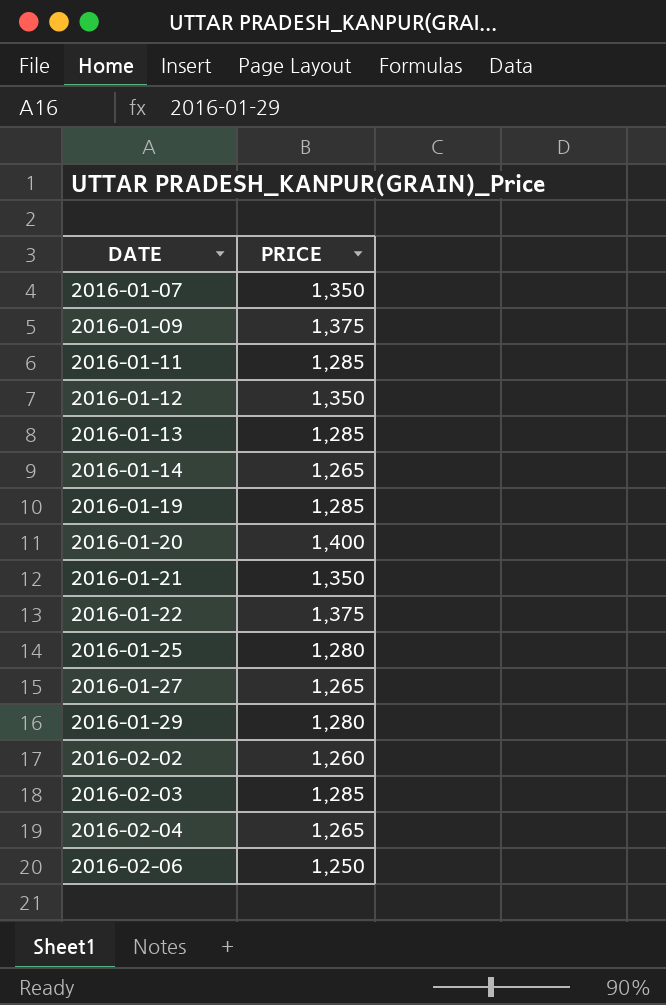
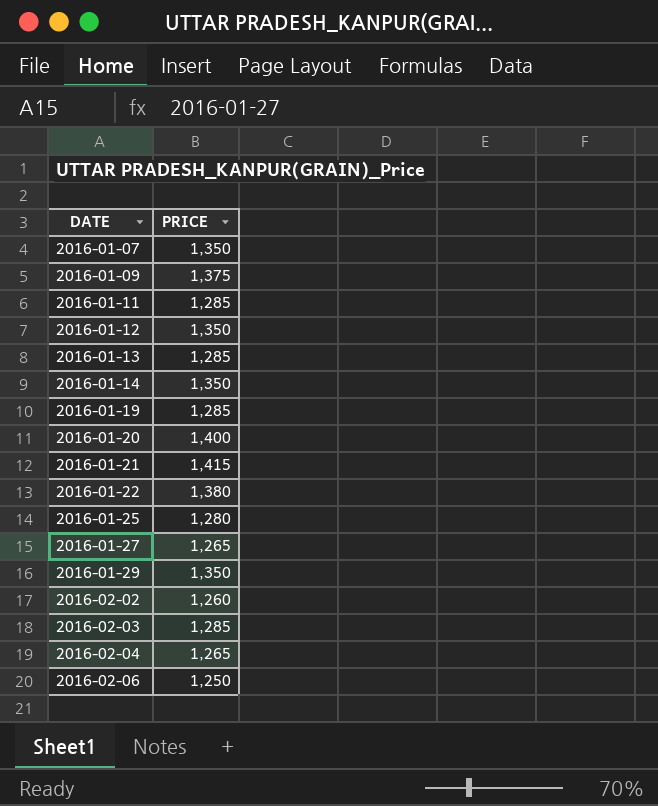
2016-01-14 | PRICE: 1,265 -> 1,350
2016-01-21 | PRICE: 1,350 -> 1,415
2016-01-22 | PRICE: 1,375 -> 1,380
2016-01-29 | PRICE: 1,280 -> 1,350

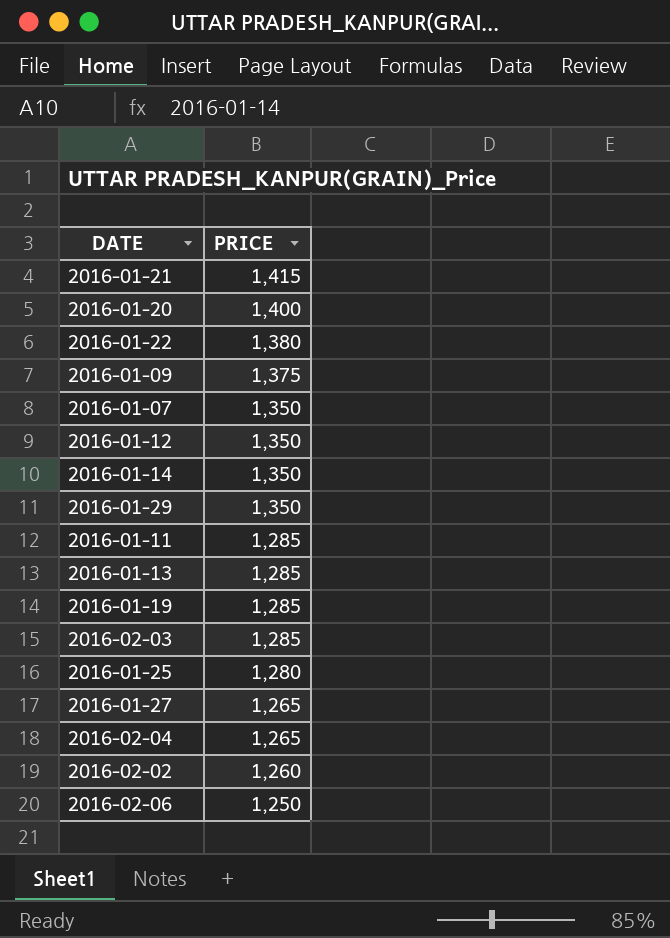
row order: DATE ascending -> PRICE descending

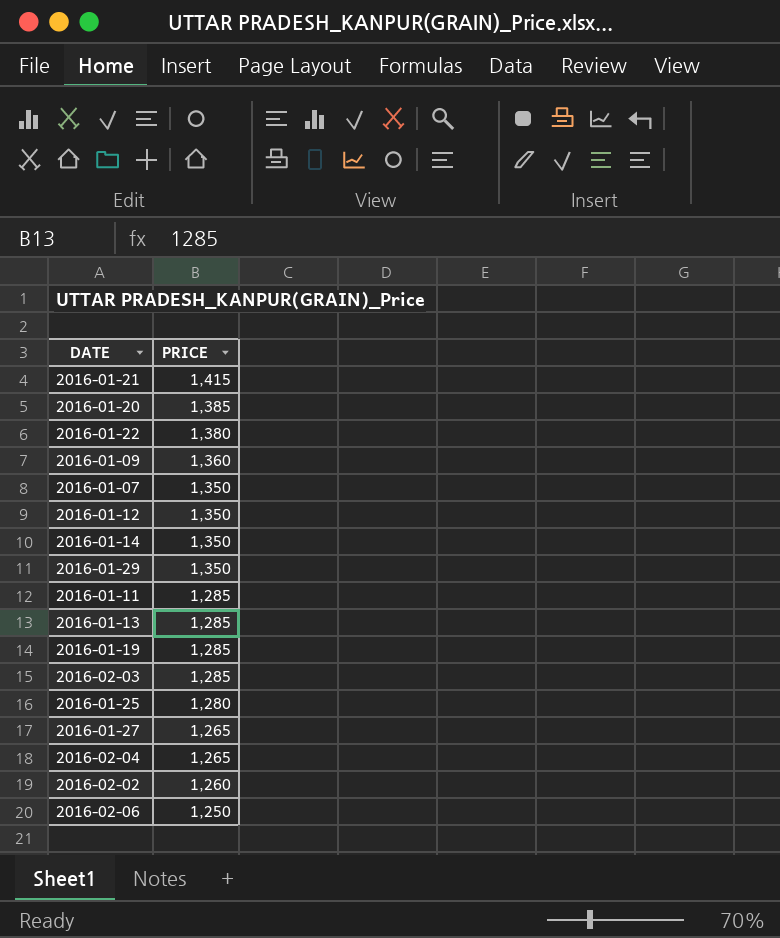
2016-01-20 | PRICE: 1,400 -> 1,385
2016-01-09 | PRICE: 1,375 -> 1,360

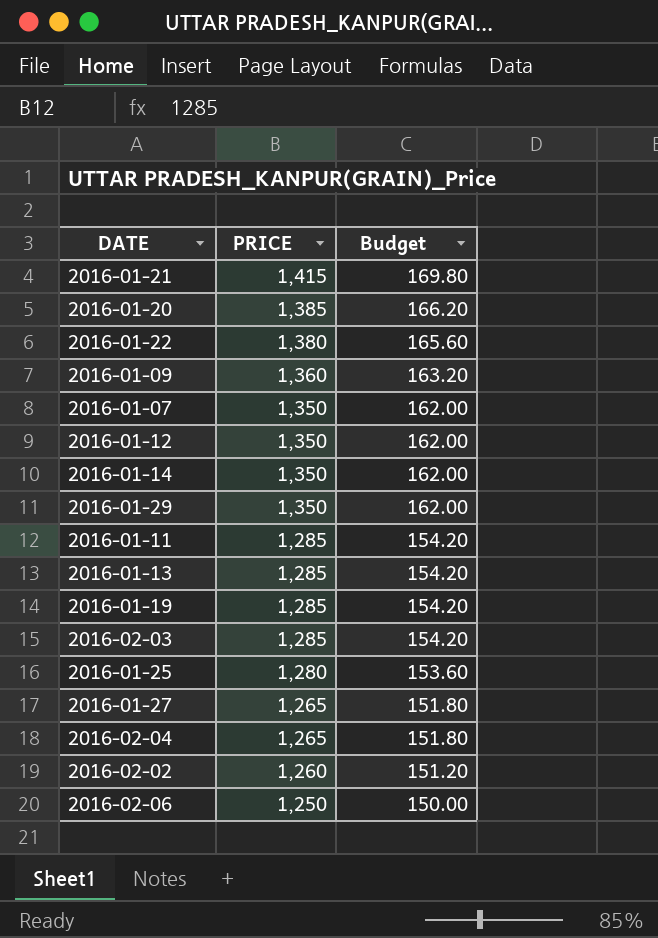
column Budget | formula: none -> [PRICE] * 0.12

